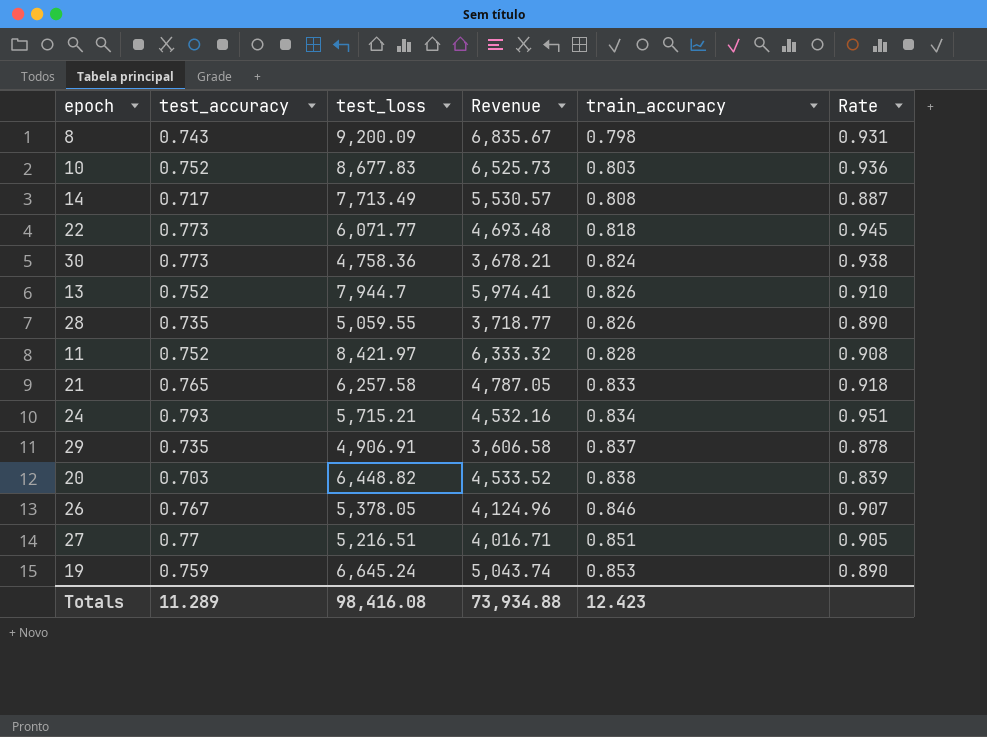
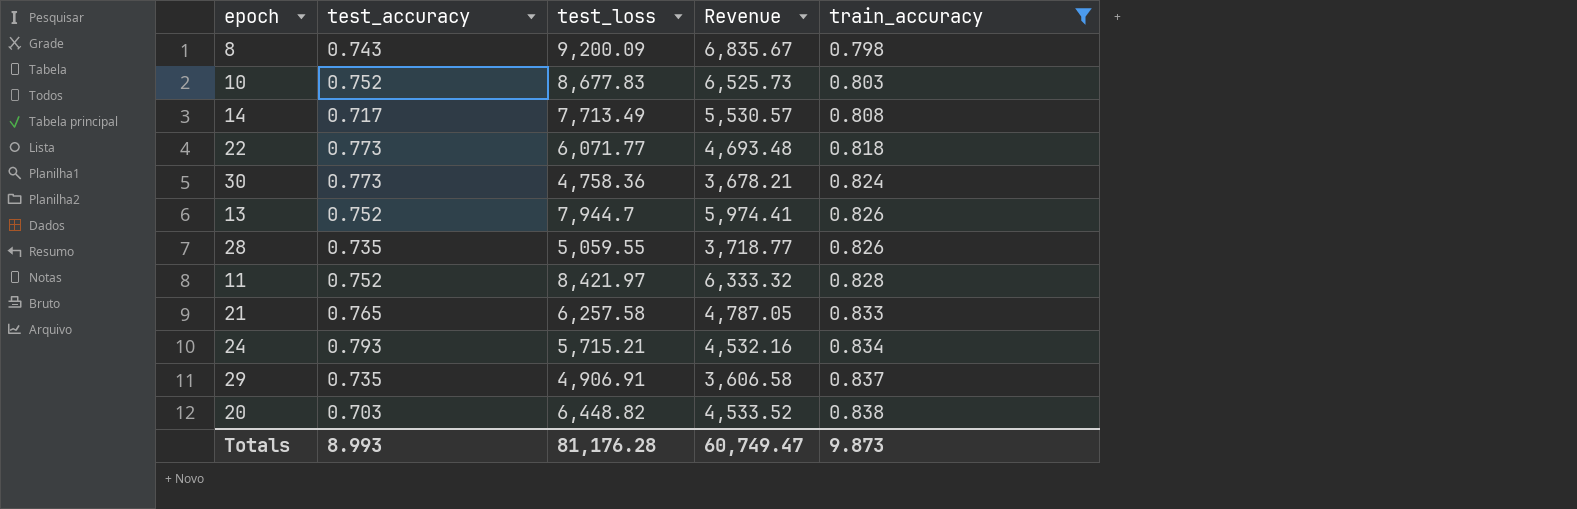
filter: none -> train_accuracy <= 0.838
column Rate | formula: [test_accuracy] / [train_accuracy] -> none
Totals | test_accuracy: 11.289 -> 8.993
Totals | test_loss: 98,416.08 -> 81,176.28
Totals | Revenue: 73,934.88 -> 60,749.47
Totals | train_accuracy: 12.423 -> 9.873

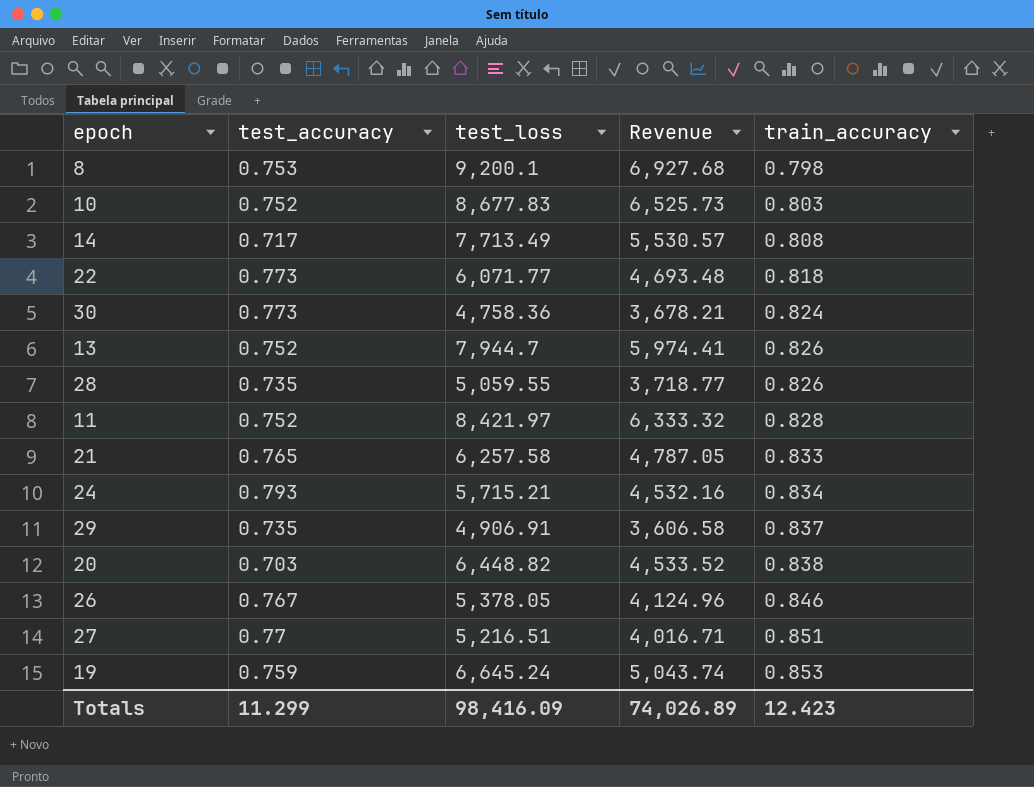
filter: train_accuracy <= 0.838 -> none
8 | test_accuracy: 0.743 -> 0.753
8 | test_loss: 9,200.09 -> 9,200.1
8 | Revenue: 6,835.67 -> 6,927.68
Totals | test_accuracy: 8.993 -> 11.299
Totals | test_loss: 81,176.28 -> 98,416.09
Totals | Revenue: 60,749.47 -> 74,026.89
Totals | train_accuracy: 9.873 -> 12.423

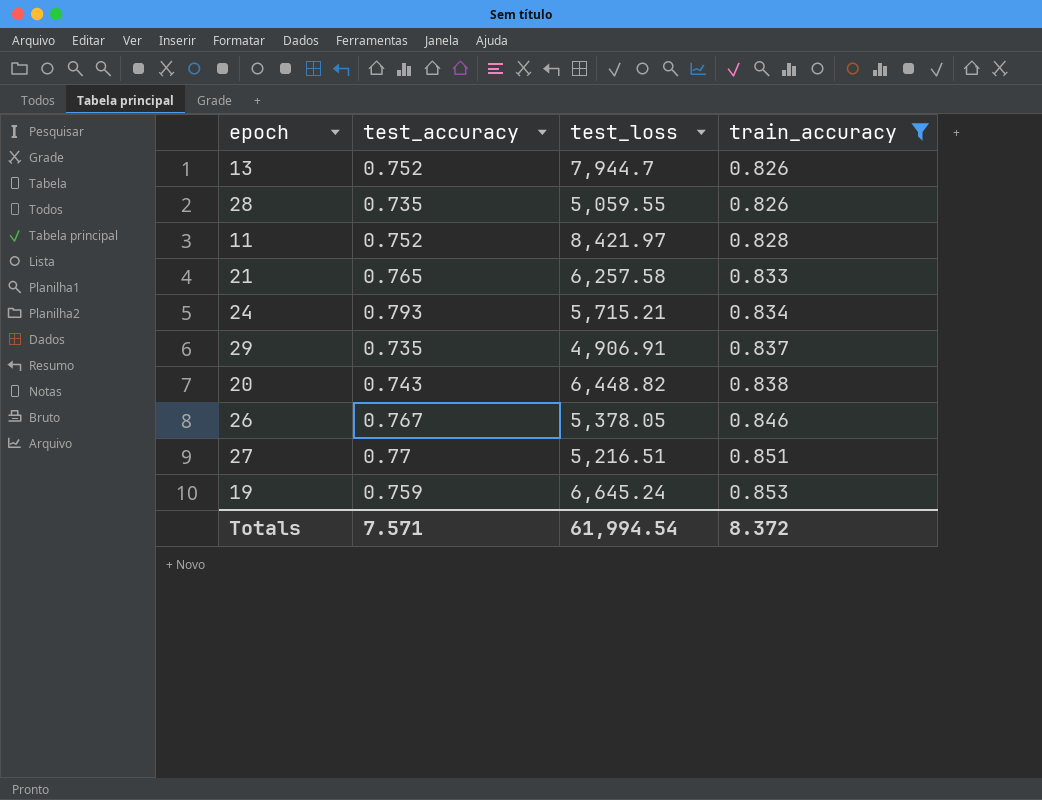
filter: none -> train_accuracy >= 0.826
column Revenue | formula: [test_accuracy] * [test_loss] -> none
20 | test_accuracy: 0.703 -> 0.743
Totals | test_accuracy: 11.299 -> 7.571
Totals | test_loss: 98,416.09 -> 61,994.54
Totals | train_accuracy: 12.423 -> 8.372

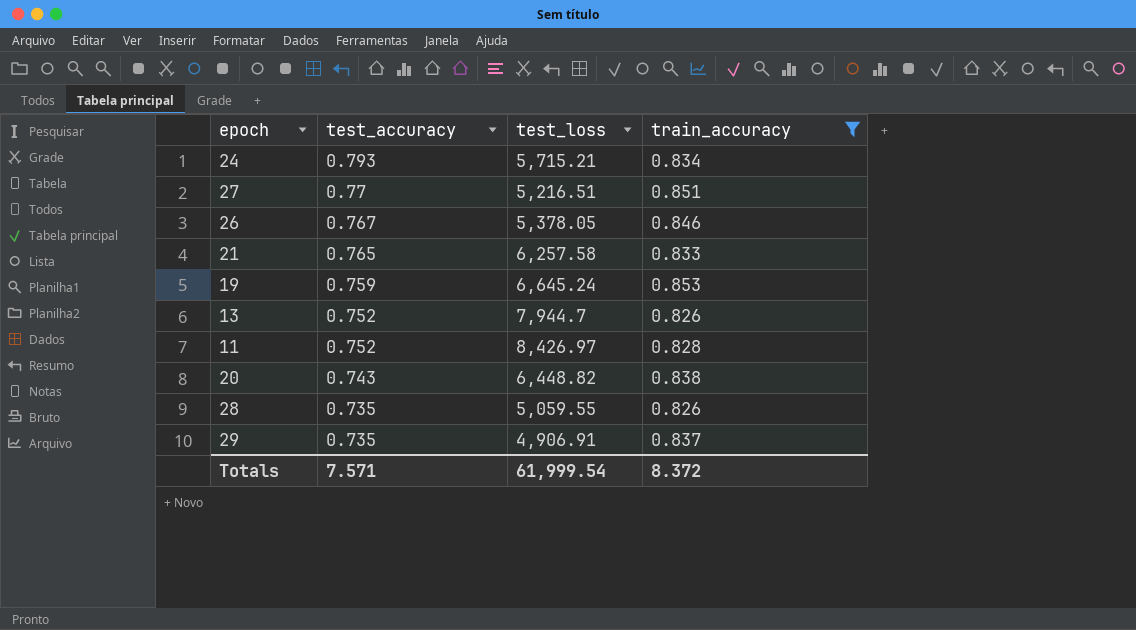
row order: train_accuracy ascending -> test_accuracy descending
11 | test_loss: 8,421.97 -> 8,426.97
Totals | test_loss: 61,994.54 -> 61,999.54

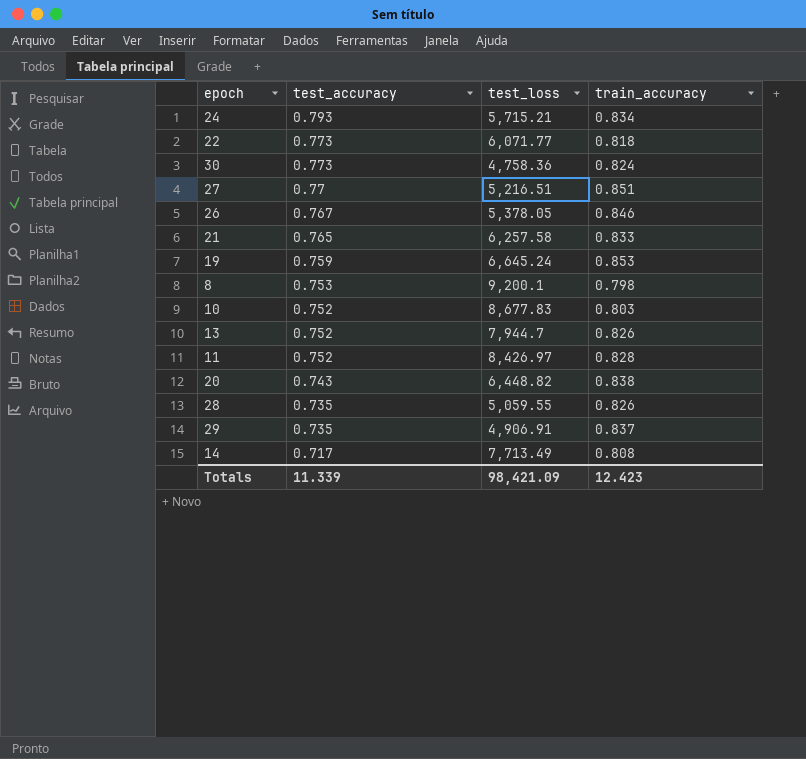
filter: train_accuracy >= 0.826 -> none
Totals | test_accuracy: 7.571 -> 11.339
Totals | test_loss: 61,999.54 -> 98,421.09
Totals | train_accuracy: 8.372 -> 12.423

